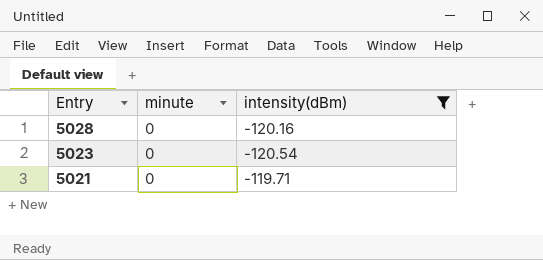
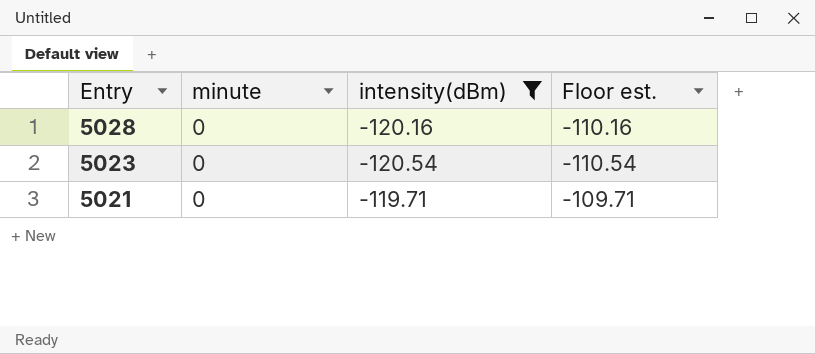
column Floor est. | formula: none -> [intensity(dBm)] + 10

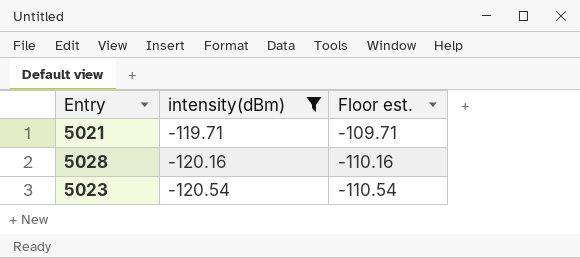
row order: Entry descending -> intensity(dBm) descending
column minute | position: 2 -> none

